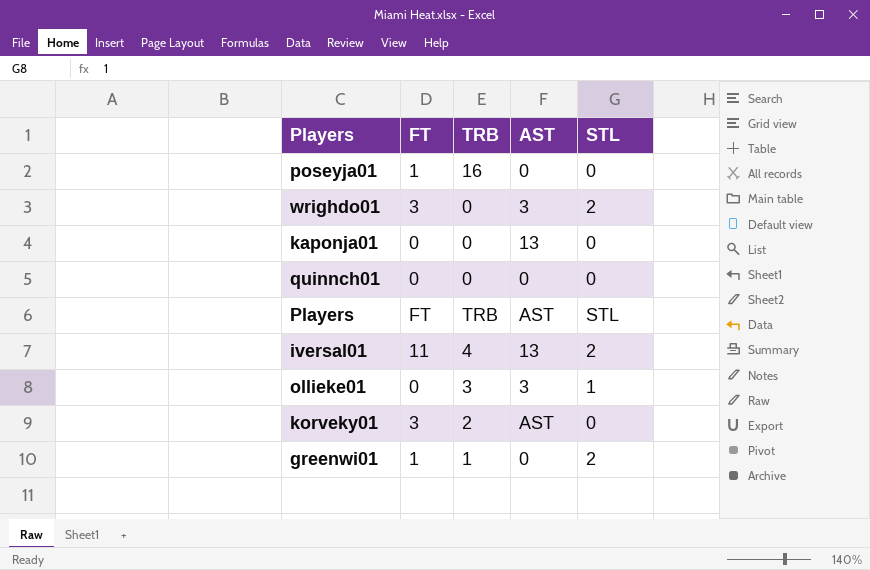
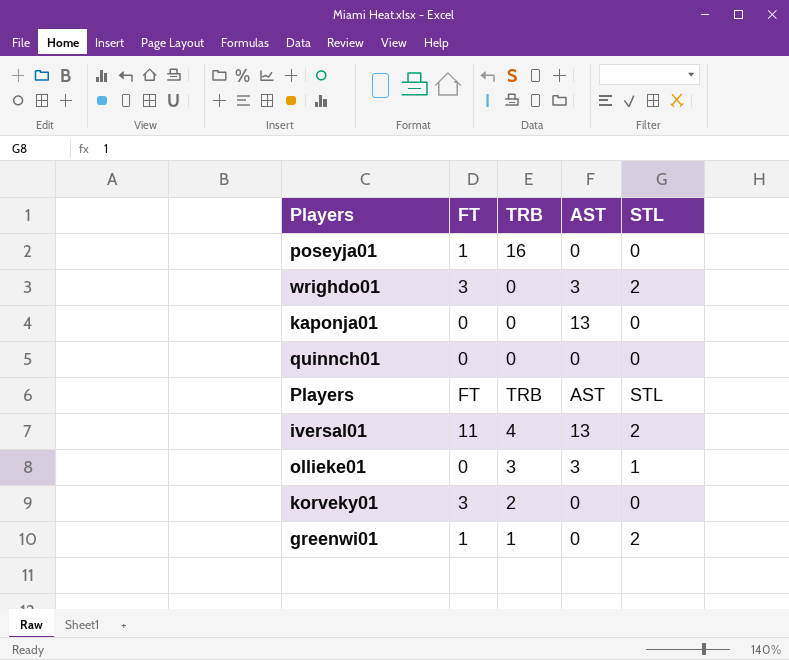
korveky01 | AST: AST -> 0

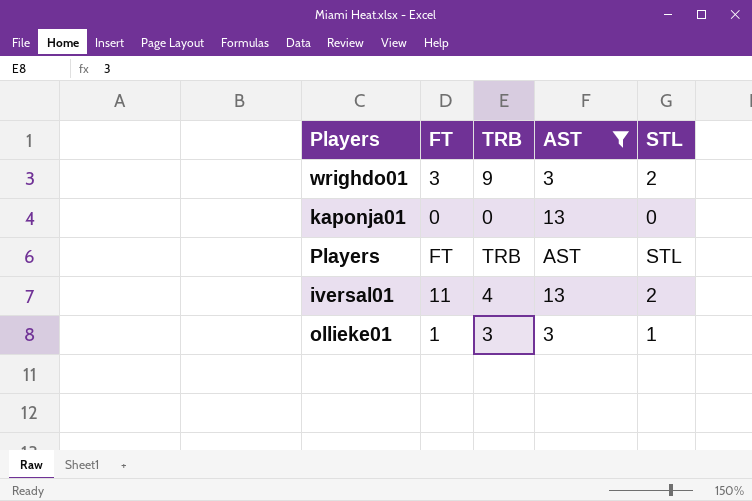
filter: none -> AST != 0
wrighdo01 | TRB: 0 -> 9
ollieke01 | FT: 0 -> 1

